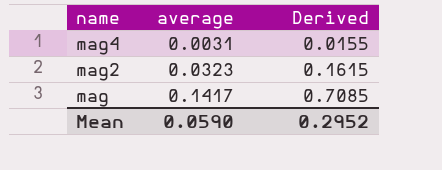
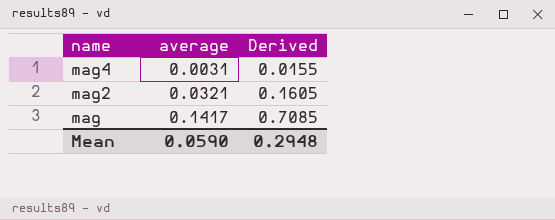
mag2 | average: 0.0323 -> 0.0321
mag2 | Derived: 0.1615 -> 0.1605
Mean | Derived: 0.2952 -> 0.2948

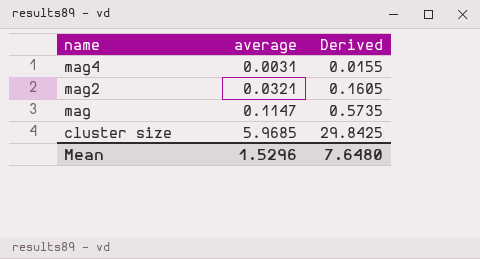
mag | average: 0.1417 -> 0.1147
mag | Derived: 0.7085 -> 0.5735
row cluster size: none -> 5.9685 | 29.8425
Mean | average: 0.0590 -> 1.5296
Mean | Derived: 0.2948 -> 7.6480

